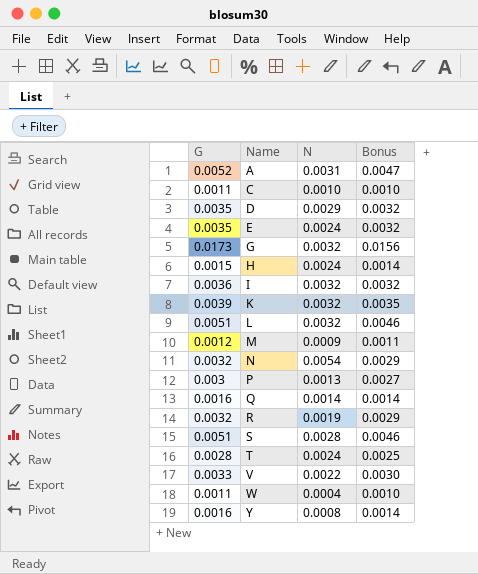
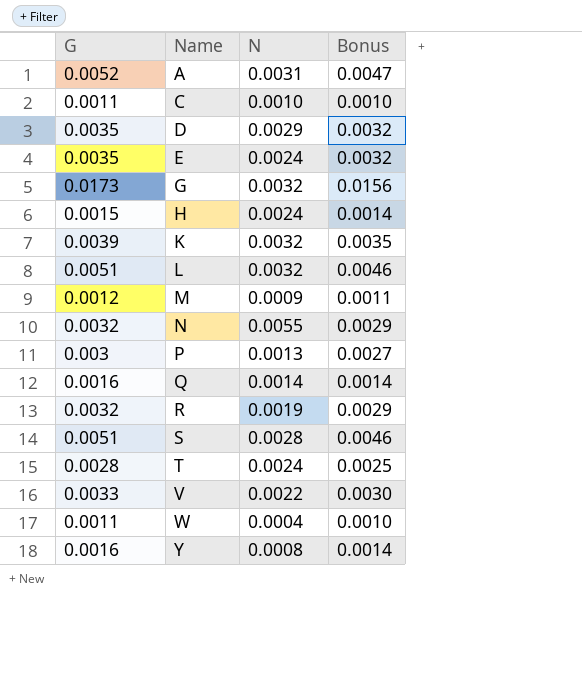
row I: 0.0036 | 0.0032 | 0.0032 -> none
N | N: 0.0054 -> 0.0055

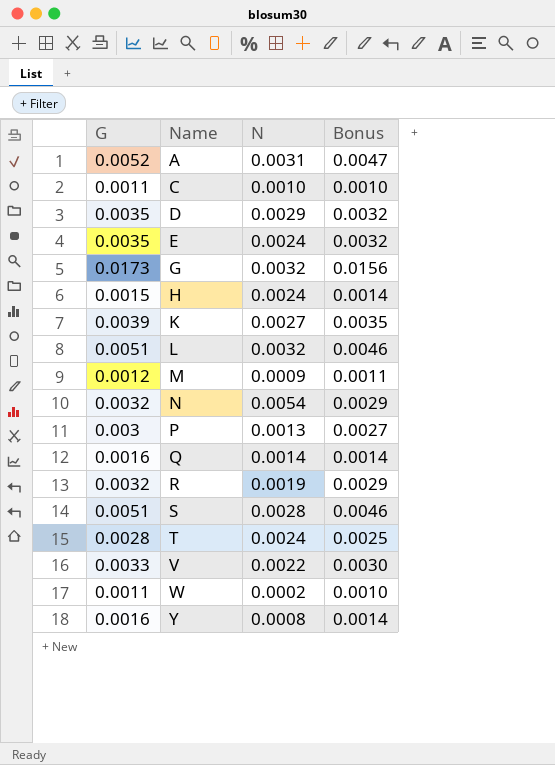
K | N: 0.0032 -> 0.0027
N | N: 0.0055 -> 0.0054
W | N: 0.0004 -> 0.0002

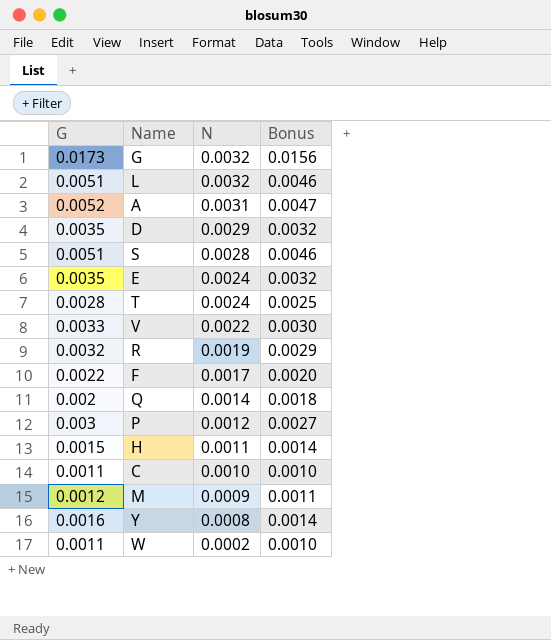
row order: Name ascending -> N descending
row K: 0.0039 | 0.0027 | 0.0035 -> none
row N: 0.0032 | 0.0054 | 0.0029 -> none
row F: none -> 0.0022 | 0.0017 | 0.0020
Q | G: 0.0016 -> 0.002
Q | Bonus: 0.0014 -> 0.0018
P | N: 0.0013 -> 0.0012
H | N: 0.0024 -> 0.0011

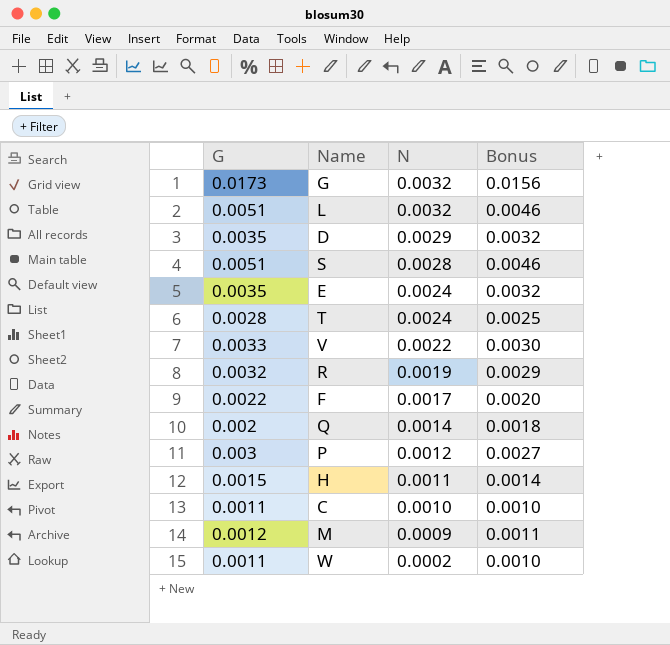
row A: 0.0052 | 0.0031 | 0.0047 -> none
row Y: 0.0016 | 0.0008 | 0.0014 -> none

